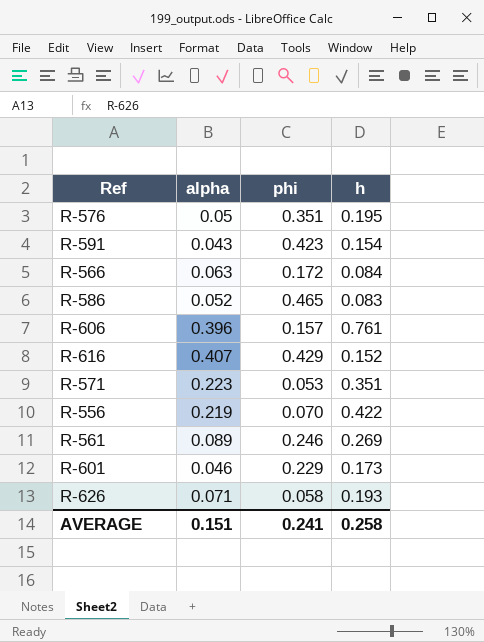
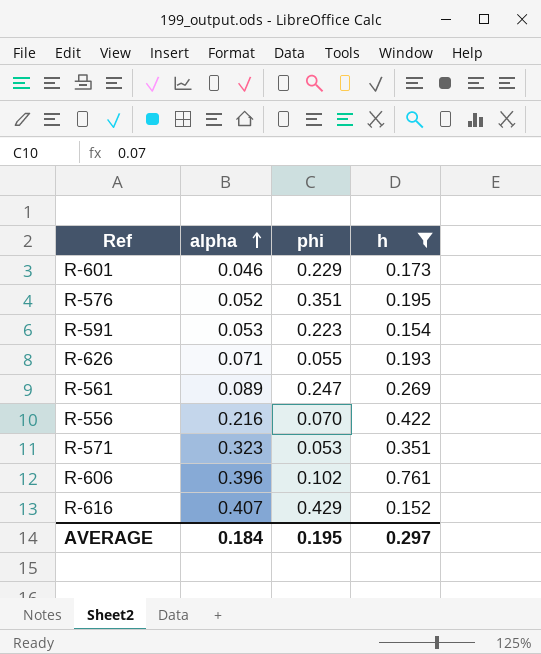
filter: none -> h >= 0.152
row order: none -> alpha ascending
R-576 | alpha: 0.05 -> 0.052
R-591 | alpha: 0.043 -> 0.053
R-591 | phi: 0.423 -> 0.223
R-626 | phi: 0.058 -> 0.055
R-561 | phi: 0.246 -> 0.247
R-556 | alpha: 0.219 -> 0.216
R-571 | alpha: 0.223 -> 0.323
R-606 | phi: 0.157 -> 0.102
AVERAGE | alpha: 0.151 -> 0.184
AVERAGE | phi: 0.241 -> 0.195
AVERAGE | h: 0.258 -> 0.297

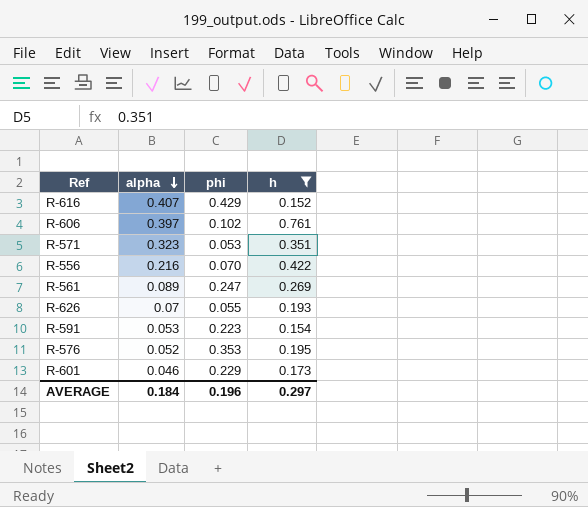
row order: alpha ascending -> alpha descending
R-606 | alpha: 0.396 -> 0.397
R-626 | alpha: 0.071 -> 0.07
R-576 | phi: 0.351 -> 0.353
AVERAGE | phi: 0.195 -> 0.196

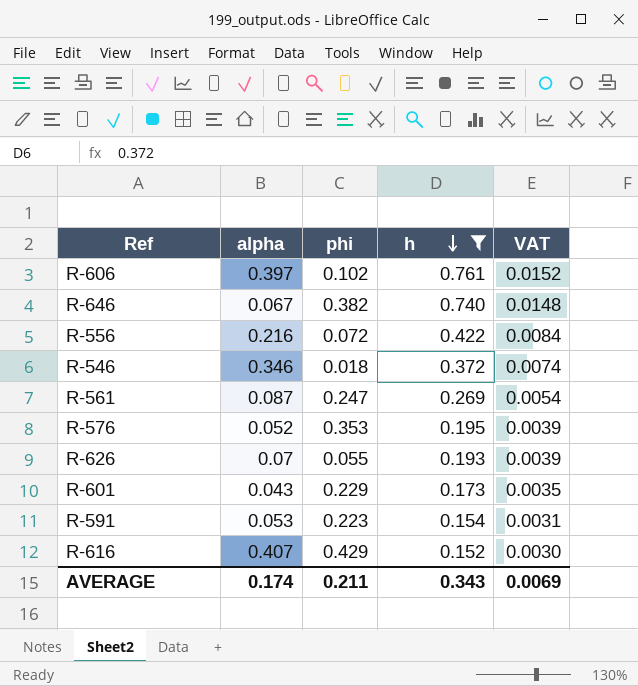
row order: alpha descending -> h descending
column VAT | formula: none -> [h] * 0.02
row R-571: 0.323 | 0.053 | 0.351 -> none
row R-646: none -> 0.067 | 0.382 | 0.740 | 0.0148
R-556 | phi: 0.070 -> 0.072
row R-546: none -> 0.346 | 0.018 | 0.372 | 0.0074
R-561 | alpha: 0.089 -> 0.087
R-601 | alpha: 0.046 -> 0.043
AVERAGE | alpha: 0.184 -> 0.174
AVERAGE | phi: 0.196 -> 0.211
AVERAGE | h: 0.297 -> 0.343

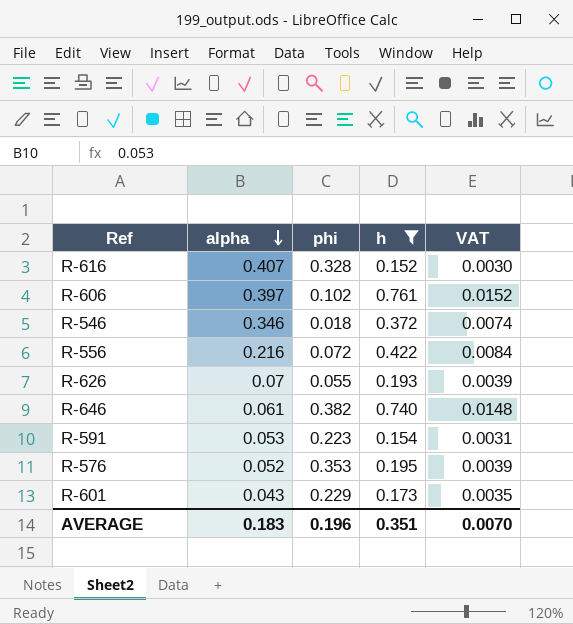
row order: h descending -> alpha descending
row R-561: 0.087 | 0.247 | 0.269 | 0.0054 -> none
R-616 | phi: 0.429 -> 0.328
R-646 | alpha: 0.067 -> 0.061
AVERAGE | alpha: 0.174 -> 0.183
AVERAGE | phi: 0.211 -> 0.196
AVERAGE | h: 0.343 -> 0.351
AVERAGE | VAT: 0.0069 -> 0.0070

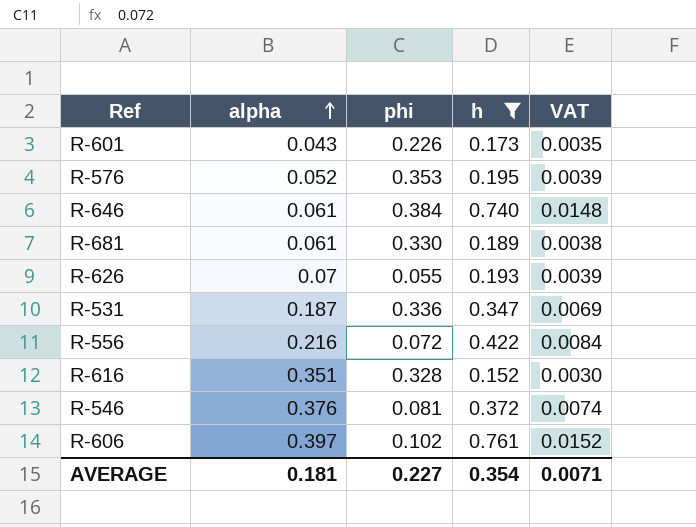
row order: alpha descending -> alpha ascending
row R-591: 0.053 | 0.223 | 0.154 | 0.0031 -> none
R-601 | phi: 0.229 -> 0.226
R-646 | phi: 0.382 -> 0.384
row R-681: none -> 0.061 | 0.330 | 0.189 | 0.0038
row R-531: none -> 0.187 | 0.336 | 0.347 | 0.0069
R-616 | alpha: 0.407 -> 0.351
R-546 | alpha: 0.346 -> 0.376
R-546 | phi: 0.018 -> 0.081
AVERAGE | alpha: 0.183 -> 0.181
AVERAGE | phi: 0.196 -> 0.227
AVERAGE | h: 0.351 -> 0.354
AVERAGE | VAT: 0.0070 -> 0.0071

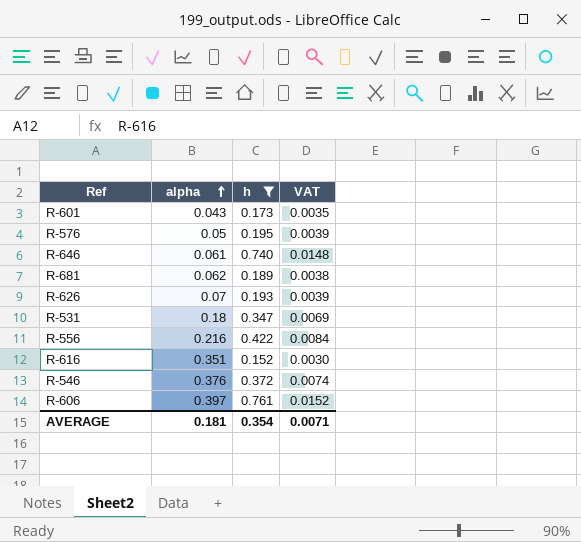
column phi | position: 3 -> none
R-576 | alpha: 0.052 -> 0.05
R-681 | alpha: 0.061 -> 0.062
R-531 | alpha: 0.187 -> 0.18

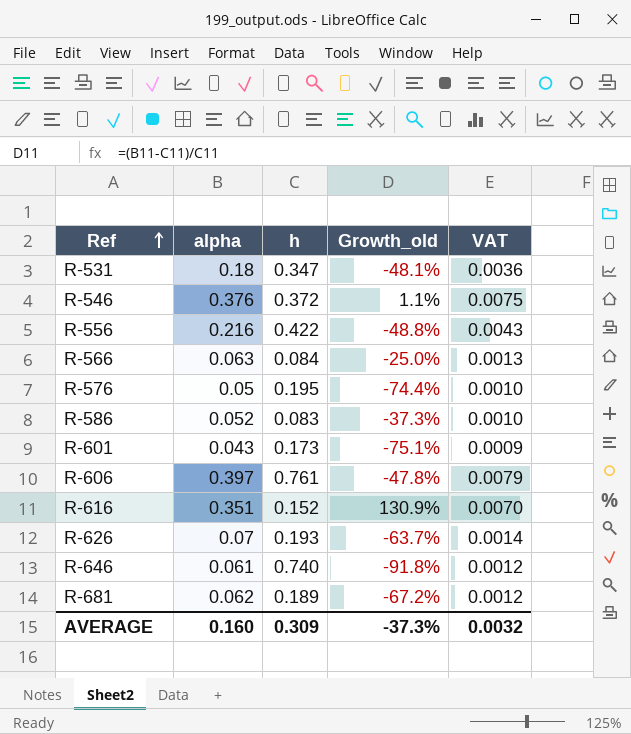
filter: h >= 0.152 -> none
row order: alpha ascending -> Ref ascending
column Growth_old | formula: none -> ([alpha] - [h]) / [h]
column VAT | formula: [h] * 0.02 -> [alpha] * 0.02
AVERAGE | alpha: 0.181 -> 0.160
AVERAGE | h: 0.354 -> 0.309
AVERAGE | VAT: 0.0071 -> 0.0032

